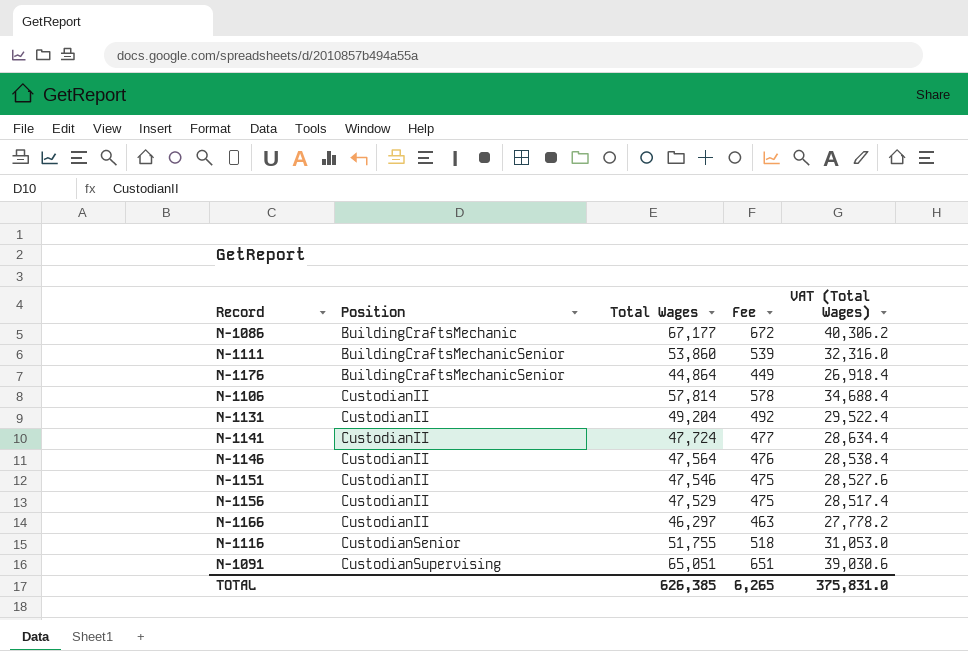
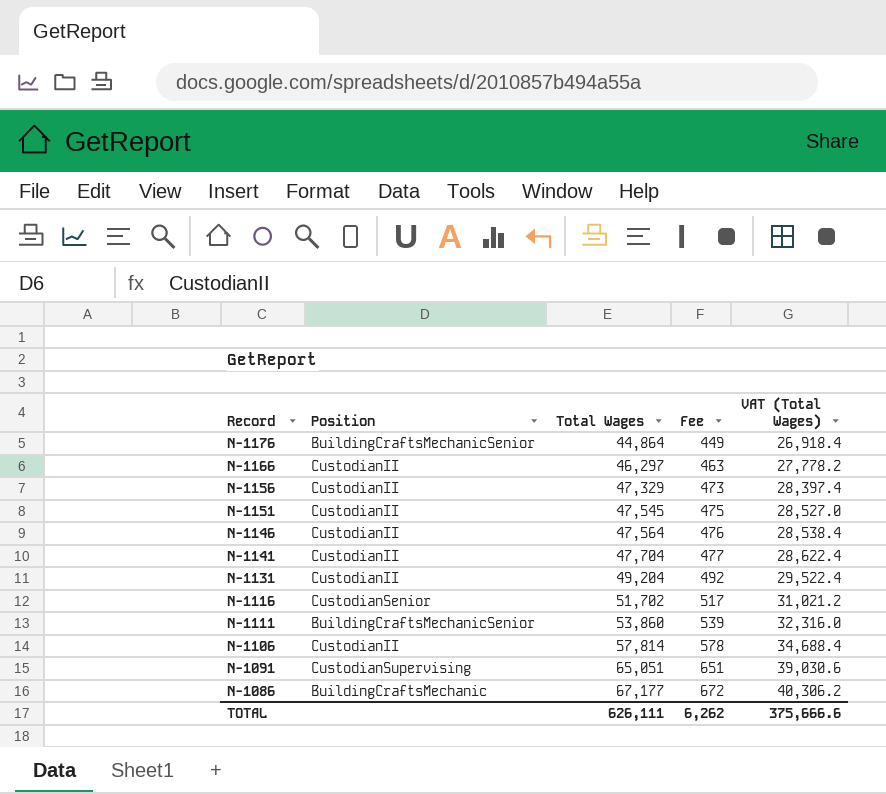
row order: Position ascending -> Record descending
N-1156 | Total Wages: 47,529 -> 47,329
N-1156 | Fee: 475 -> 473
N-1156 | VAT (Total Wages): 28,517.4 -> 28,397.4
N-1151 | Total Wages: 47,546 -> 47,545
N-1151 | VAT (Total Wages): 28,527.6 -> 28,527.0
N-1141 | Total Wages: 47,724 -> 47,704
N-1141 | VAT (Total Wages): 28,634.4 -> 28,622.4
N-1116 | Total Wages: 51,755 -> 51,702
N-1116 | Fee: 518 -> 517
N-1116 | VAT (Total Wages): 31,053.0 -> 31,021.2
TOTAL | Total Wages: 626,385 -> 626,111
TOTAL | Fee: 6,265 -> 6,262
TOTAL | VAT (Total Wages): 375,831.0 -> 375,666.6

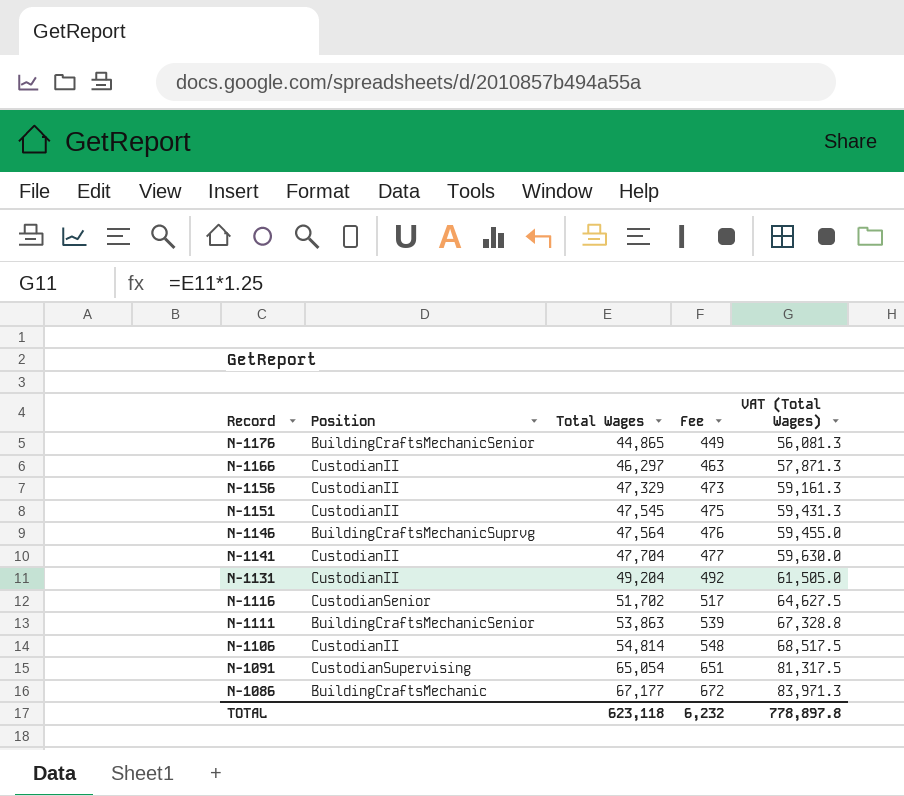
column VAT (Total Wages) | formula: [Total Wages] * 0.6 -> [Total Wages] * 1.25
N-1176 | Total Wages: 44,864 -> 44,865
N-1146 | Position: CustodianII -> BuildingCraftsMechanicSuprvg
N-1111 | Total Wages: 53,860 -> 53,863
N-1106 | Total Wages: 57,814 -> 54,814
N-1106 | Fee: 578 -> 548
N-1091 | Total Wages: 65,051 -> 65,054
TOTAL | Total Wages: 626,111 -> 623,118
TOTAL | Fee: 6,262 -> 6,232
TOTAL | VAT (Total Wages): 375,666.6 -> 778,897.8

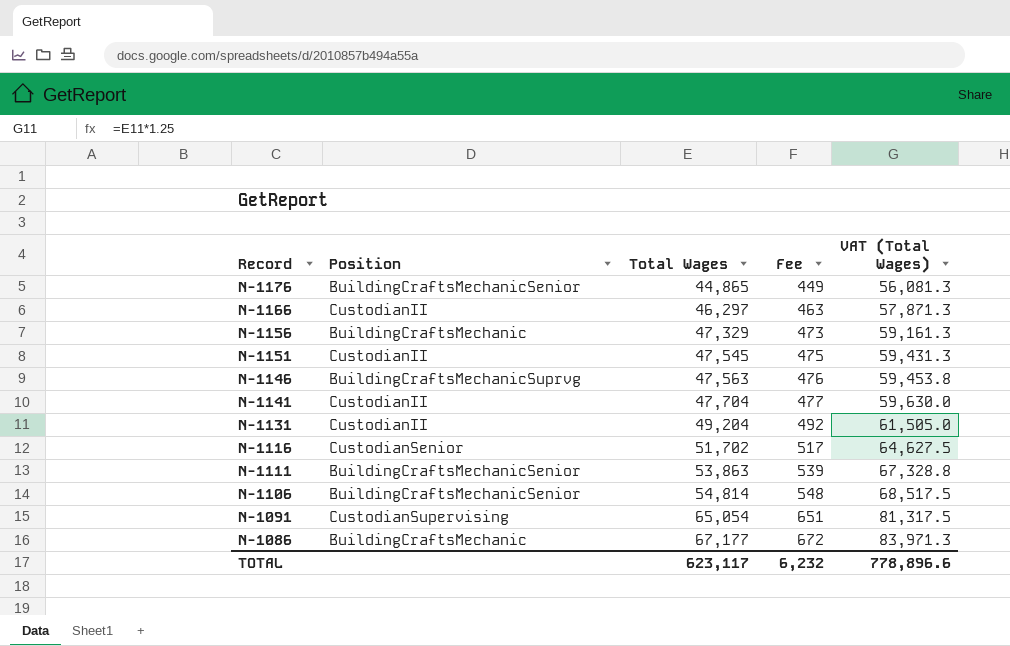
N-1156 | Position: CustodianII -> BuildingCraftsMechanic
N-1146 | Total Wages: 47,564 -> 47,563
N-1146 | VAT (Total Wages): 59,455.0 -> 59,453.8
N-1106 | Position: CustodianII -> BuildingCraftsMechanicSenior
TOTAL | Total Wages: 623,118 -> 623,117
TOTAL | VAT (Total Wages): 778,897.8 -> 778,896.6

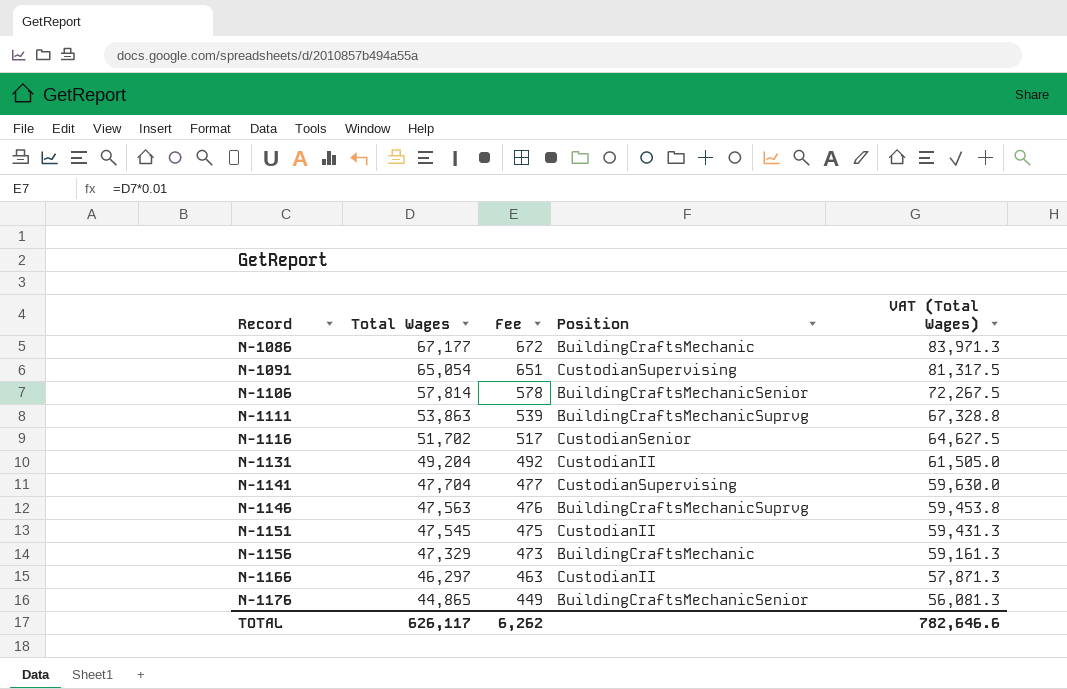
row order: Record descending -> Record ascending
column Position | position: 2 -> 4
N-1106 | Total Wages: 54,814 -> 57,814
N-1106 | Fee: 548 -> 578
N-1106 | VAT (Total Wages): 68,517.5 -> 72,267.5
N-1111 | Position: BuildingCraftsMechanicSenior -> BuildingCraftsMechanicSuprvg
N-1141 | Position: CustodianII -> CustodianSupervising
TOTAL | Total Wages: 623,117 -> 626,117
TOTAL | Fee: 6,232 -> 6,262
TOTAL | VAT (Total Wages): 778,896.6 -> 782,646.6

